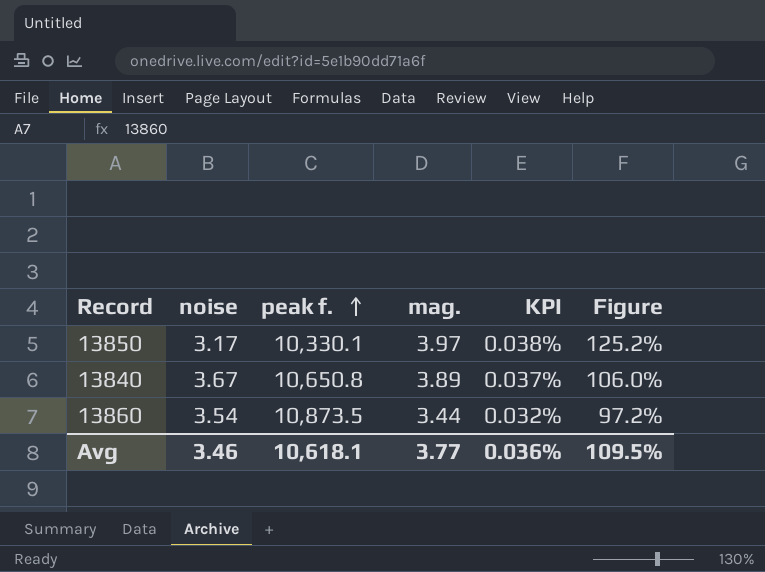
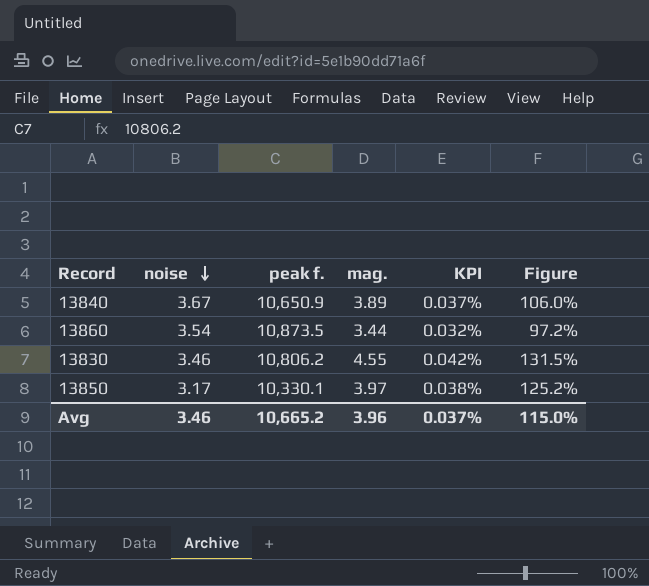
row order: peak f. ascending -> noise descending
13840 | peak f.: 10,650.8 -> 10,650.9
row 13830: none -> 3.46 | 10,806.2 | 4.55 | 0.042% | 131.5%
Avg | peak f.: 10,618.1 -> 10,665.2
Avg | mag.: 3.77 -> 3.96
Avg | KPI: 0.036% -> 0.037%
Avg | Figure: 109.5% -> 115.0%

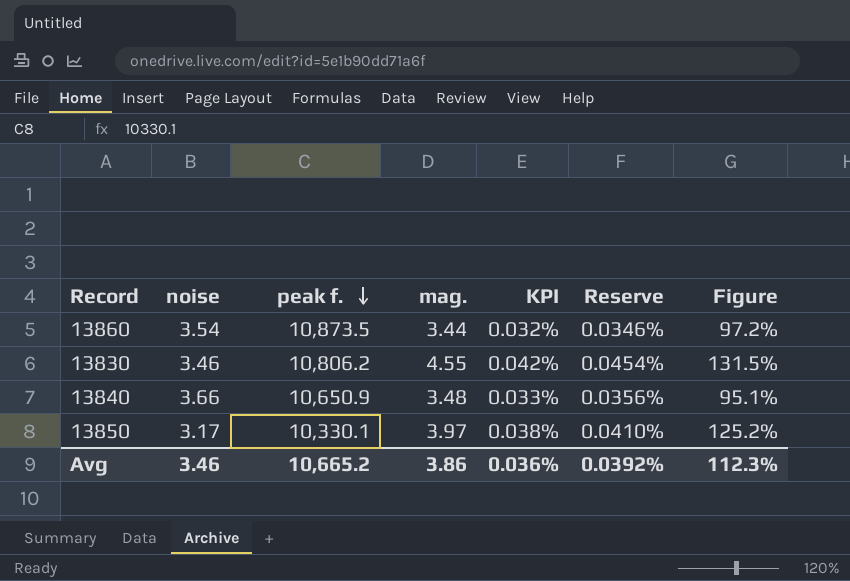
row order: noise descending -> peak f. descending
column Reserve | formula: none -> [KPI] * 1.08
13840 | noise: 3.67 -> 3.66
13840 | mag.: 3.89 -> 3.48
13840 | KPI: 0.037% -> 0.033%
13840 | Figure: 106.0% -> 95.1%
Avg | mag.: 3.96 -> 3.86
Avg | KPI: 0.037% -> 0.036%
Avg | Figure: 115.0% -> 112.3%

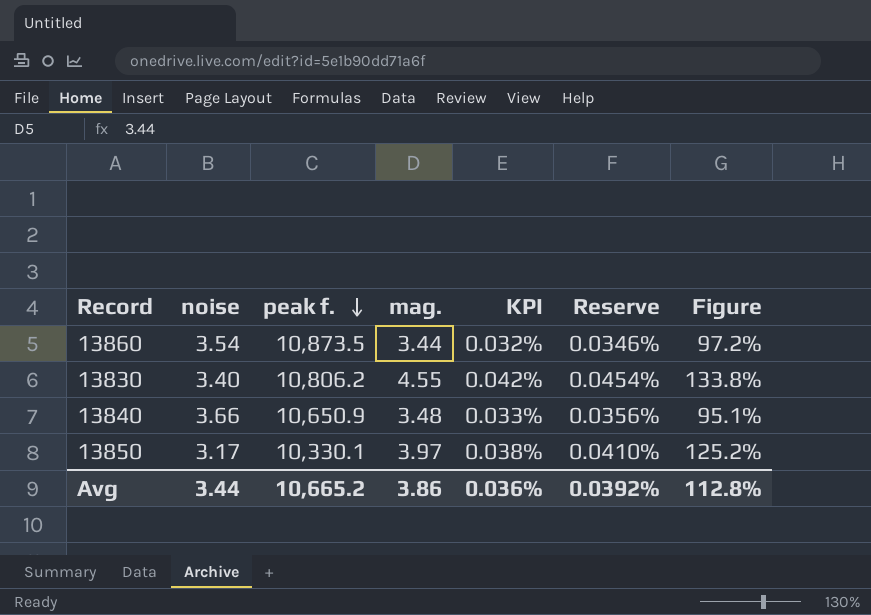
13830 | noise: 3.46 -> 3.40
13830 | Figure: 131.5% -> 133.8%
Avg | noise: 3.46 -> 3.44
Avg | Figure: 112.3% -> 112.8%

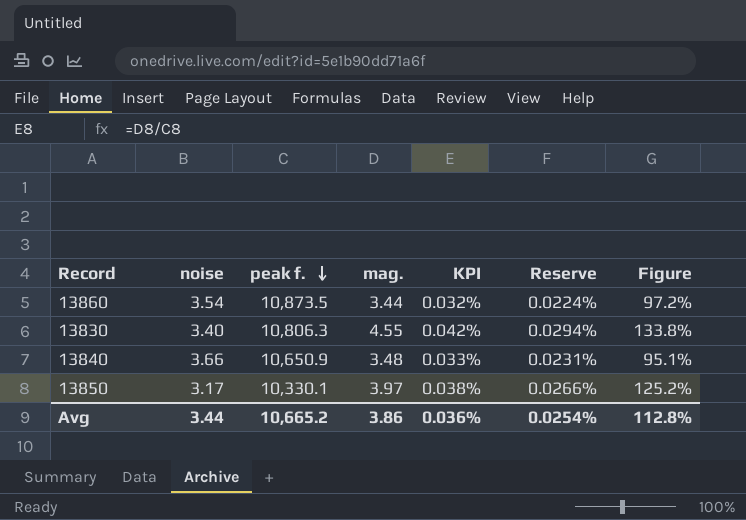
column Reserve | formula: [KPI] * 1.08 -> [KPI] * 0.7
13830 | peak f.: 10,806.2 -> 10,806.3
Avg | Reserve: 0.0392% -> 0.0254%

